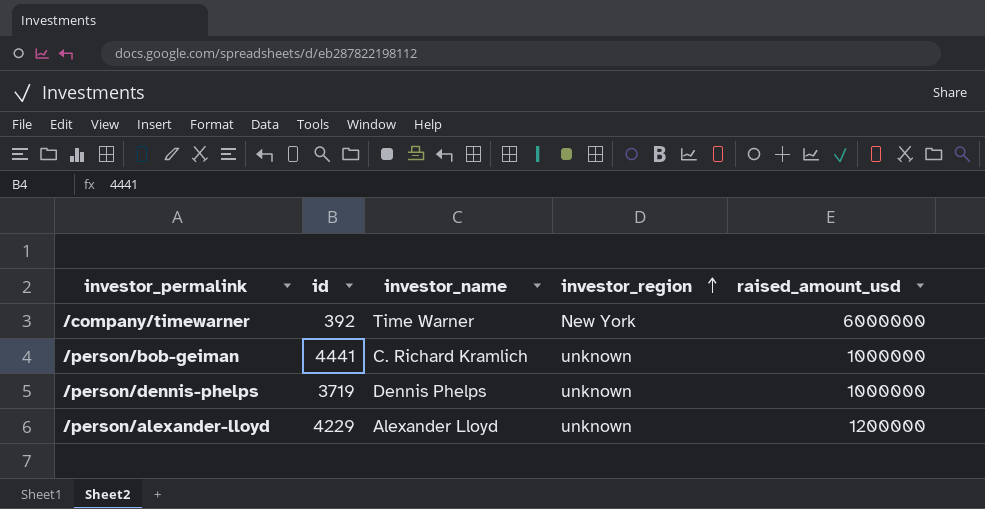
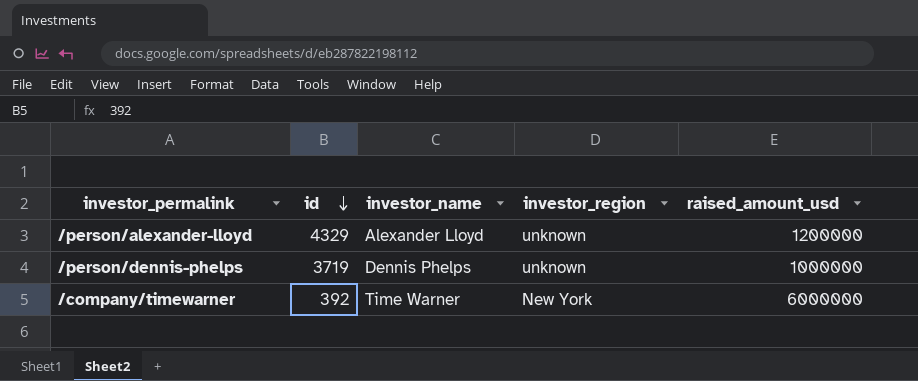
row order: investor_region ascending -> id descending
row /person/bob-geiman: 4441 | C. Richard Kramlich | unknown | 1000000 -> none
/person/alexander-lloyd | id: 4229 -> 4329

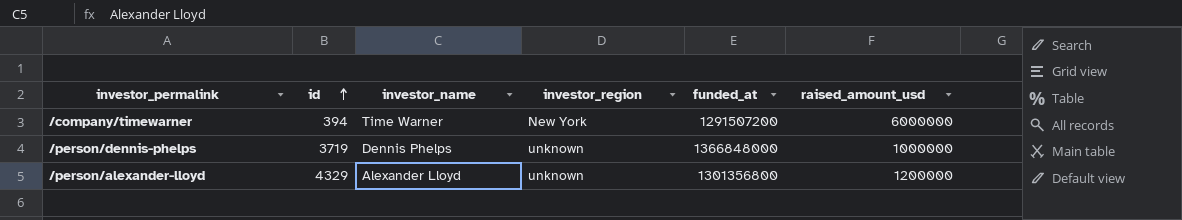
row order: id descending -> id ascending
column funded_at | position: none -> 5
/company/timewarner | id: 392 -> 394

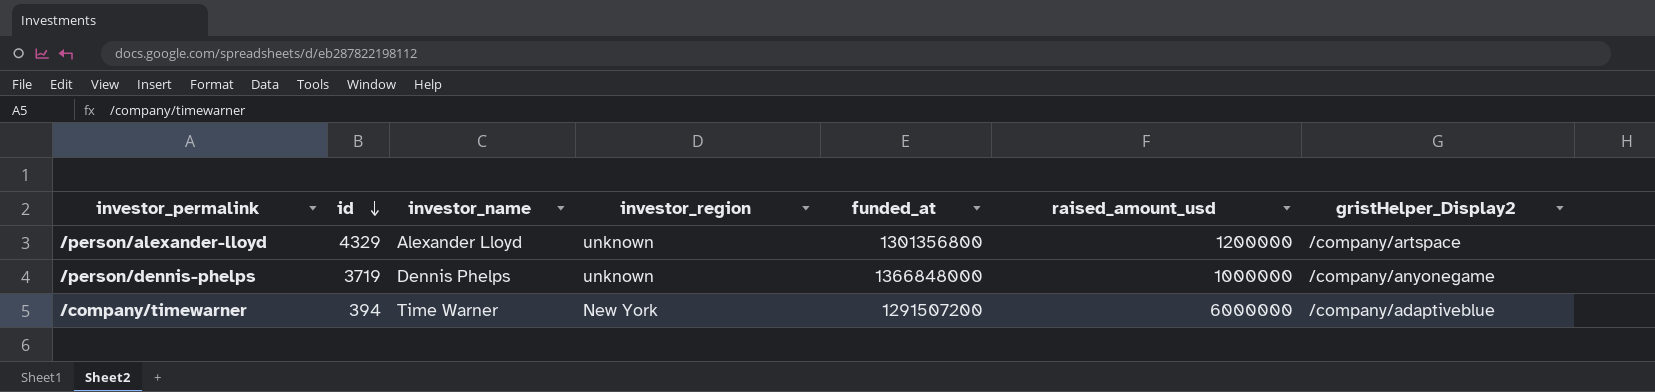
row order: id ascending -> id descending
column gristHelper_Display2 | position: none -> 7

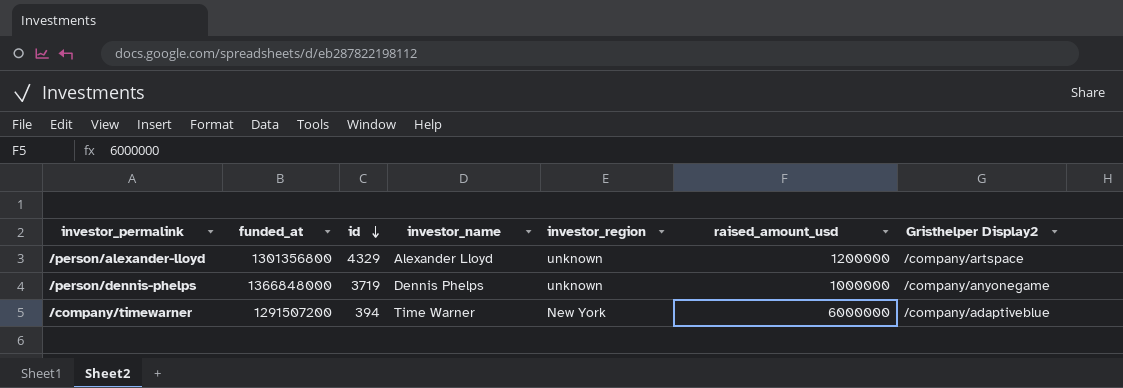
column funded_at | position: 5 -> 2
column name: gristHelper_Display2 -> Gristhelper Display2

